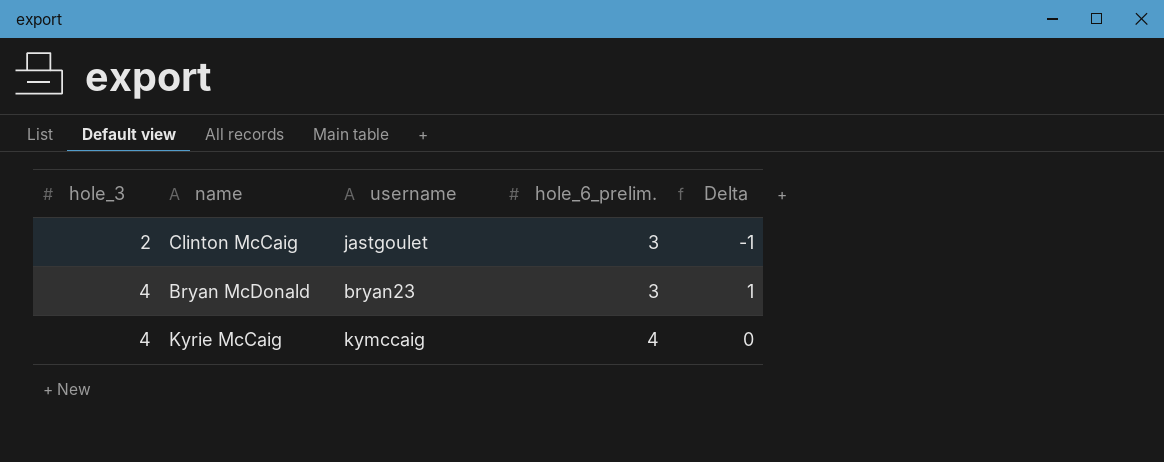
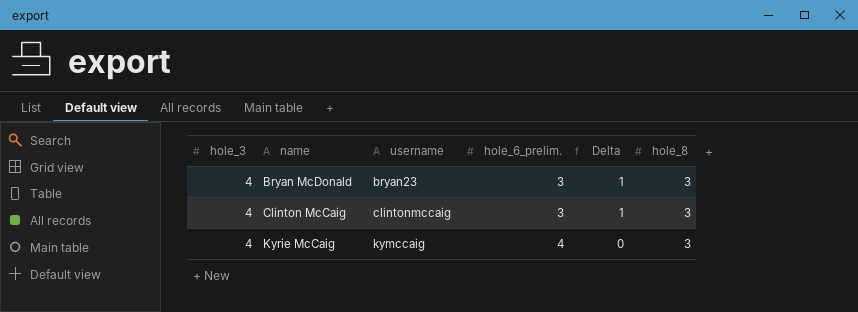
row order: hole_3 ascending -> name ascending
column hole_8 | position: none -> 6
Clinton McCaig | hole_3: 2 -> 4
Clinton McCaig | username: jastgoulet -> clintonmccaig
Clinton McCaig | Delta: -1 -> 1

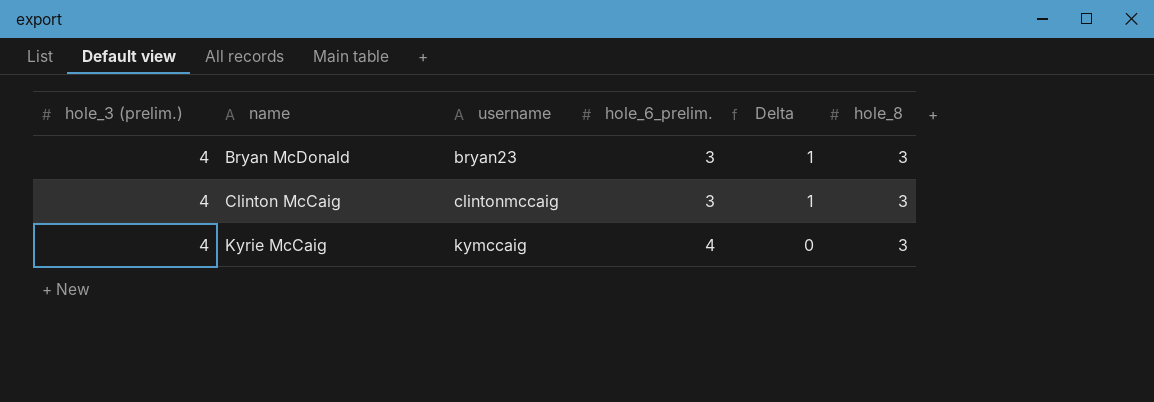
column name: hole_3 -> hole_3 (prelim.)

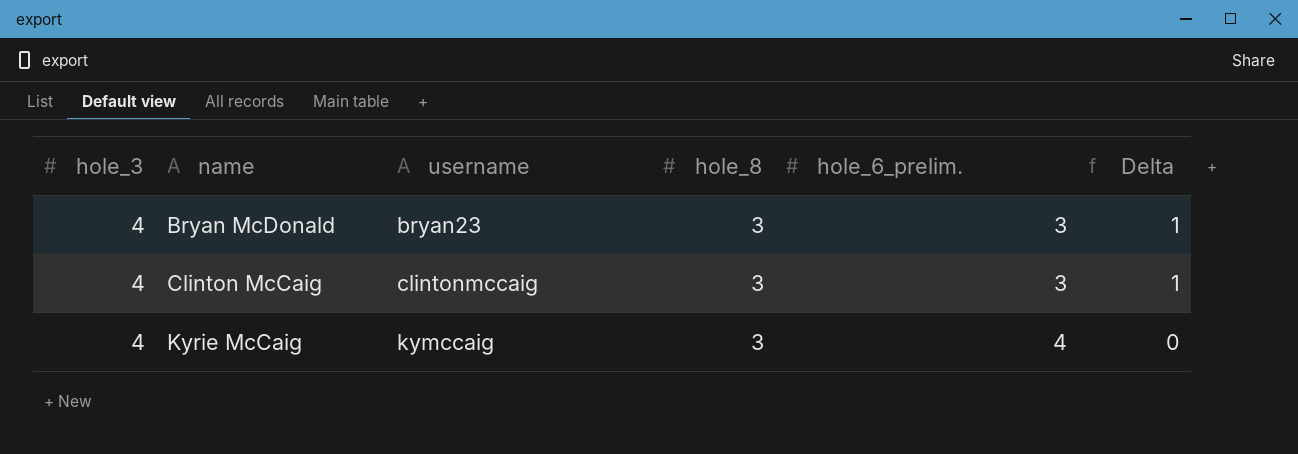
column name: hole_3 (prelim.) -> hole_3
column hole_8 | position: 6 -> 4

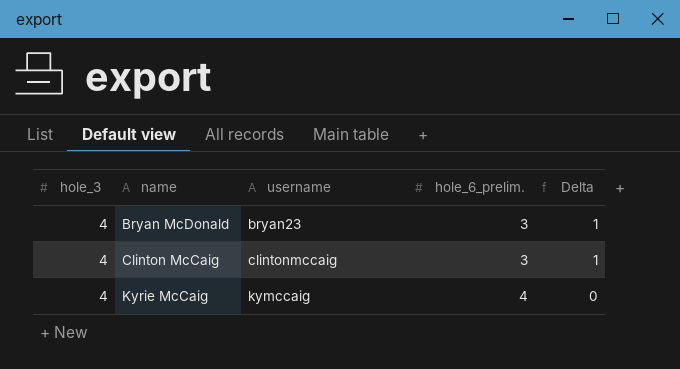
column hole_8 | position: 4 -> none

